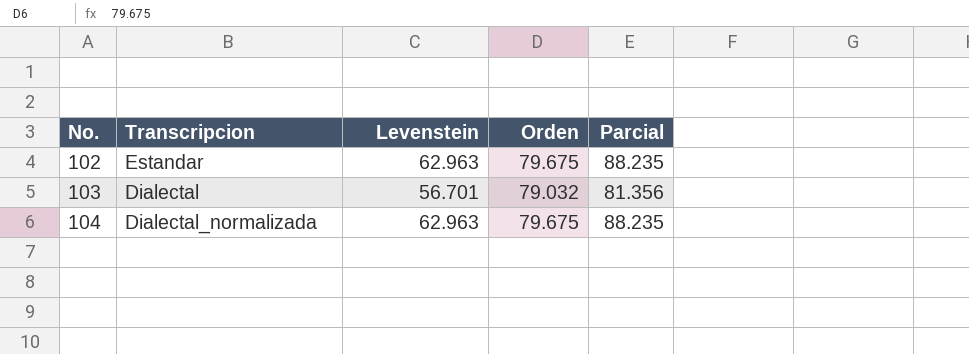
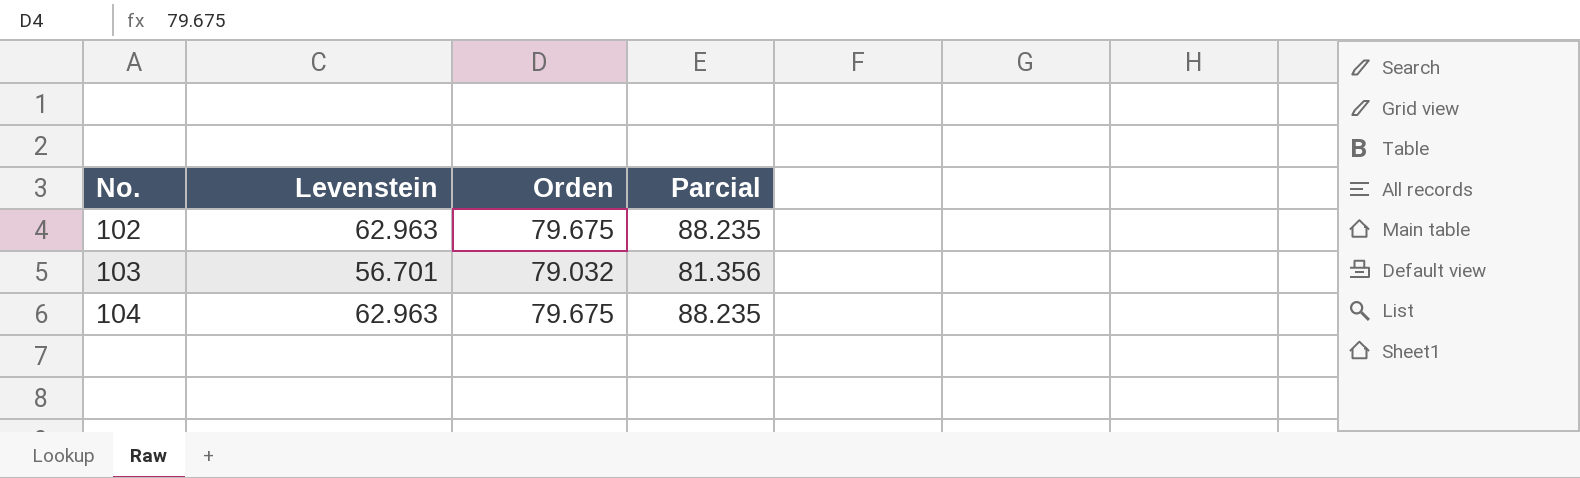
column Transcripcion | position: 2 -> none

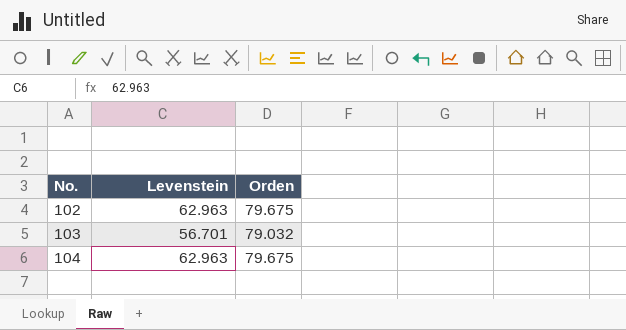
column Parcial | position: 4 -> none

